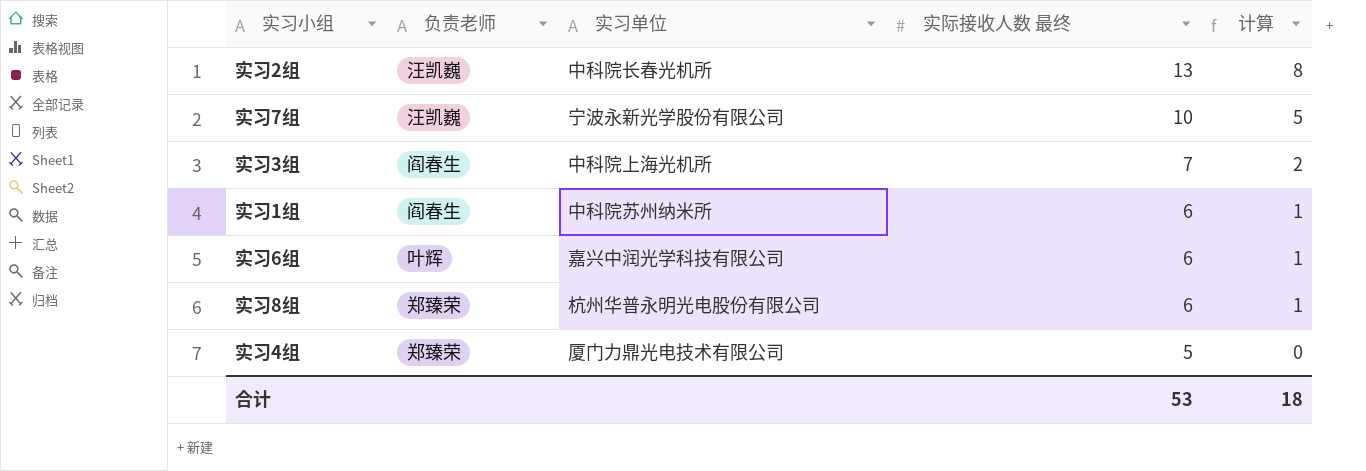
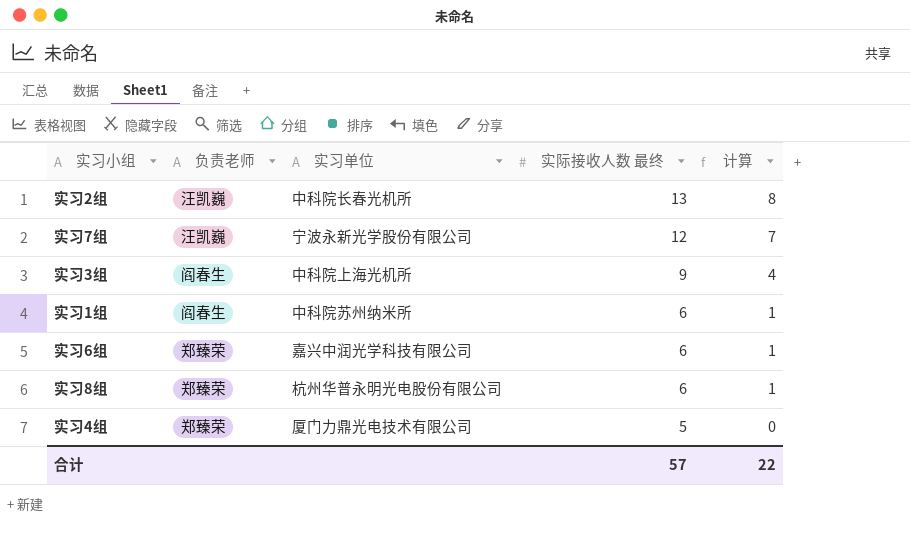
实习7组 | 实际接收人数 最终: 10 -> 12
实习7组 | 计算: 5 -> 7
实习3组 | 实际接收人数 最终: 7 -> 9
实习3组 | 计算: 2 -> 4
实习6组 | 负责老师: 叶辉 -> 郑臻荣
合计 | 实际接收人数 最终: 53 -> 57
合计 | 计算: 18 -> 22

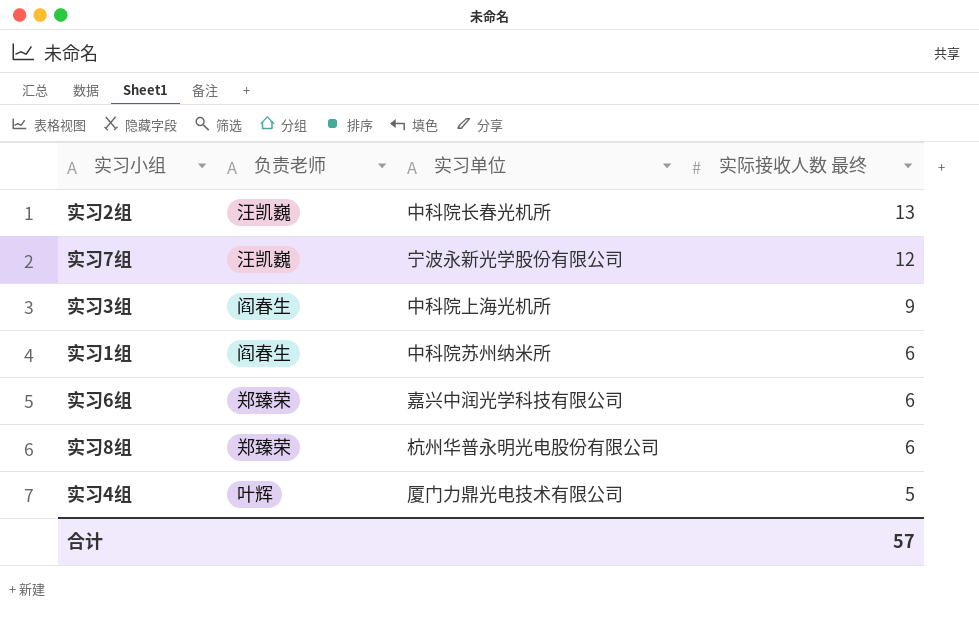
column 计算 | formula: [实际接收人数 最终] - 5 -> none
实习4组 | 负责老师: 郑臻荣 -> 叶辉

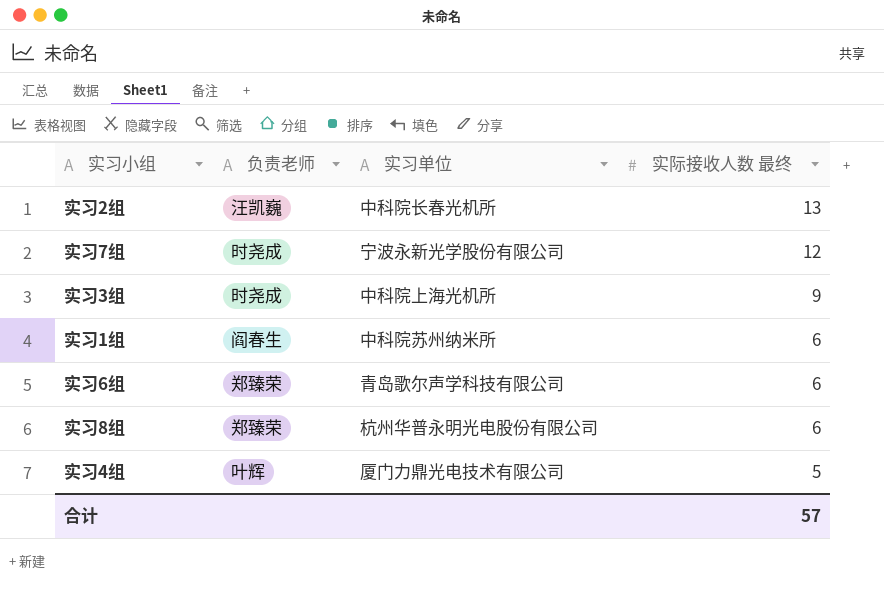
实习7组 | 负责老师: 汪凯巍 -> 时尧成
实习3组 | 负责老师: 阎春生 -> 时尧成
实习6组 | 实习单位: 嘉兴中润光学科技有限公司 -> 青岛歌尔声学科技有限公司

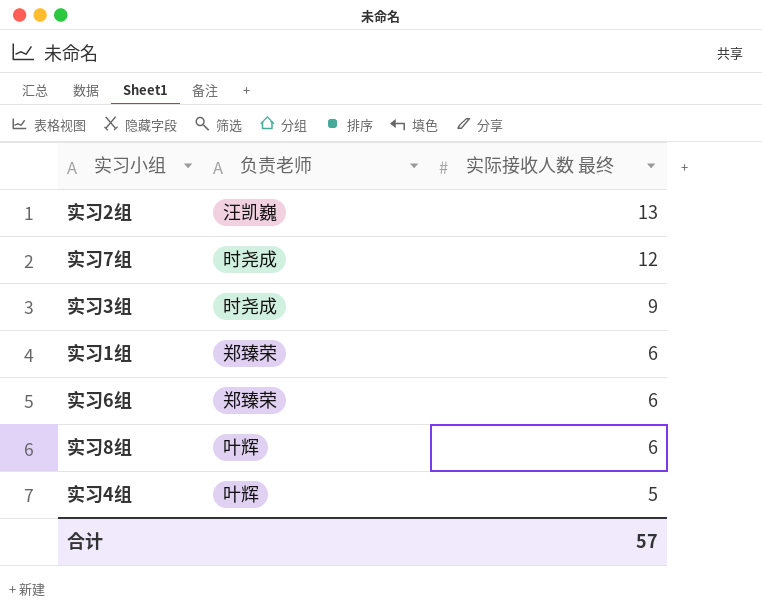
column 实习单位 | position: 3 -> none
实习1组 | 负责老师: 阎春生 -> 郑臻荣
实习8组 | 负责老师: 郑臻荣 -> 叶辉

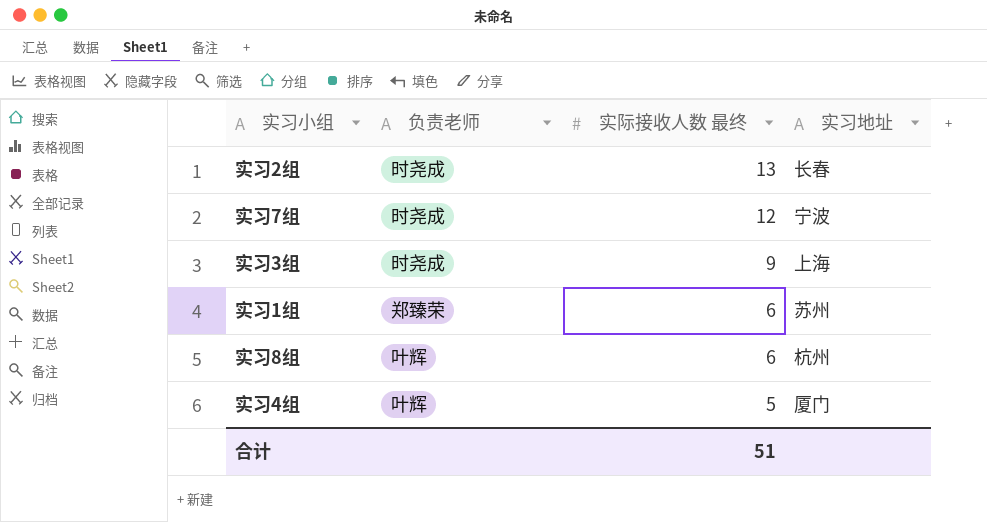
column 实习地址 | position: none -> 4
row 实习6组: 郑臻荣 | 6 -> none
实习2组 | 负责老师: 汪凯巍 -> 时尧成
合计 | 实际接收人数 最终: 57 -> 51

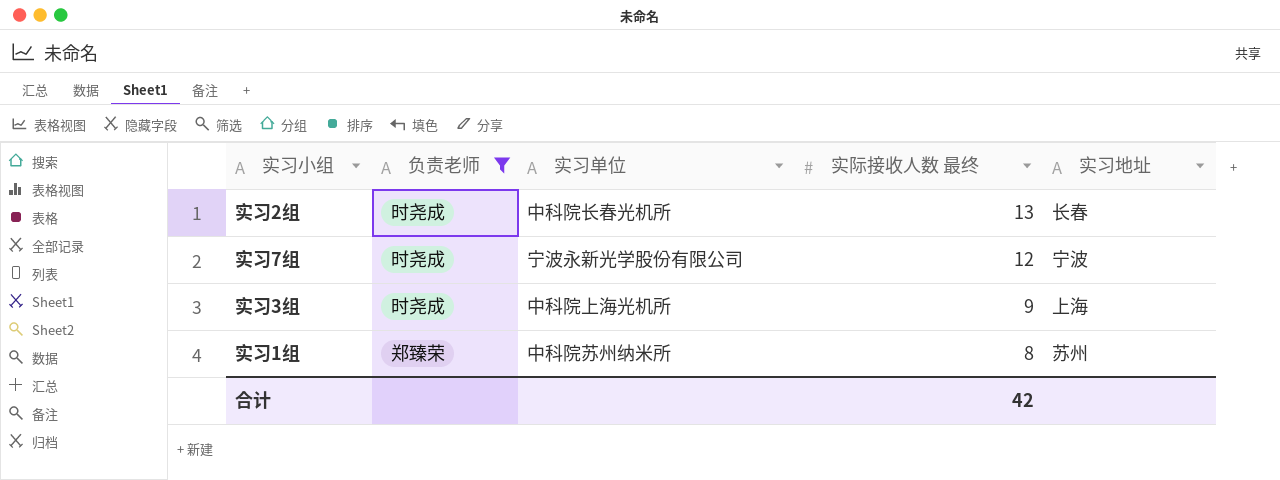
filter: none -> 负责老师 != 叶辉
column 实习单位 | position: none -> 3
实习1组 | 实际接收人数 最终: 6 -> 8
合计 | 实际接收人数 最终: 51 -> 42

